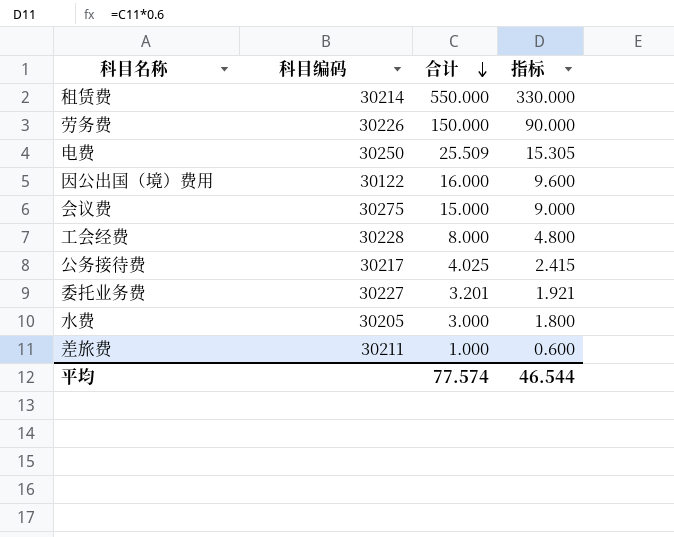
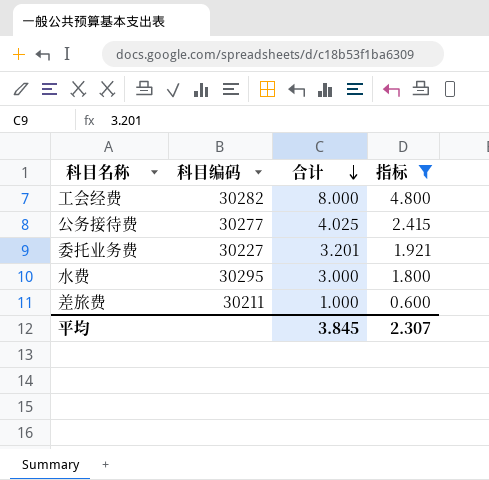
filter: none -> 指标 <= 4.800
工会经费 | 科目编码: 30228 -> 30282
公务接待费 | 科目编码: 30217 -> 30277
水费 | 科目编码: 30205 -> 30295
平均 | 合计: 77.574 -> 3.845
平均 | 指标: 46.544 -> 2.307

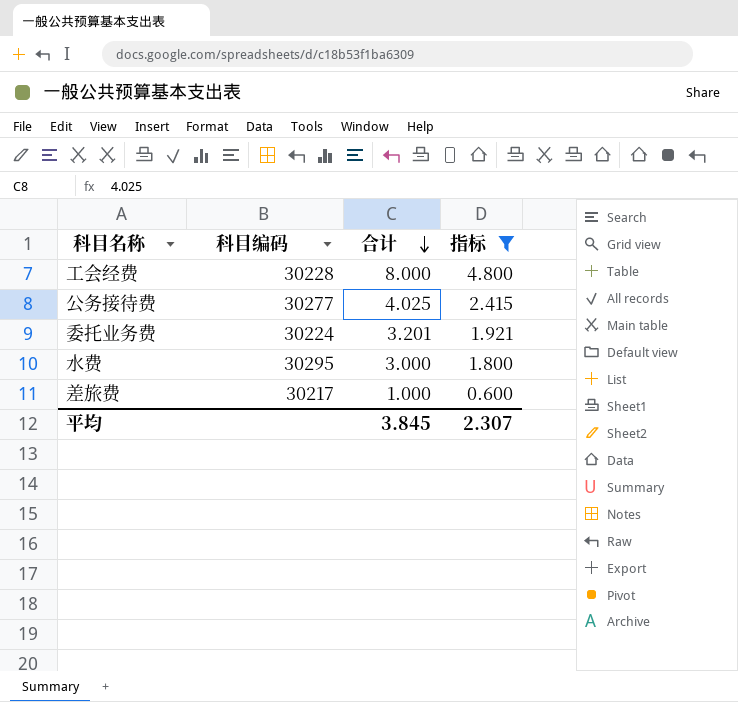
工会经费 | 科目编码: 30282 -> 30228
委托业务费 | 科目编码: 30227 -> 30224
差旅费 | 科目编码: 30211 -> 30217

